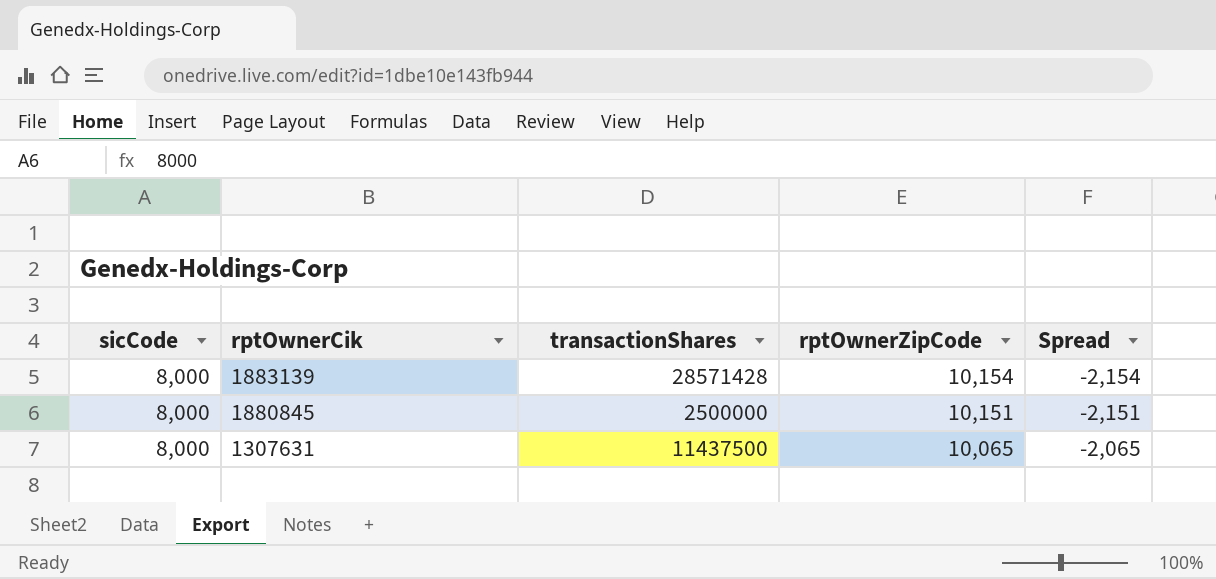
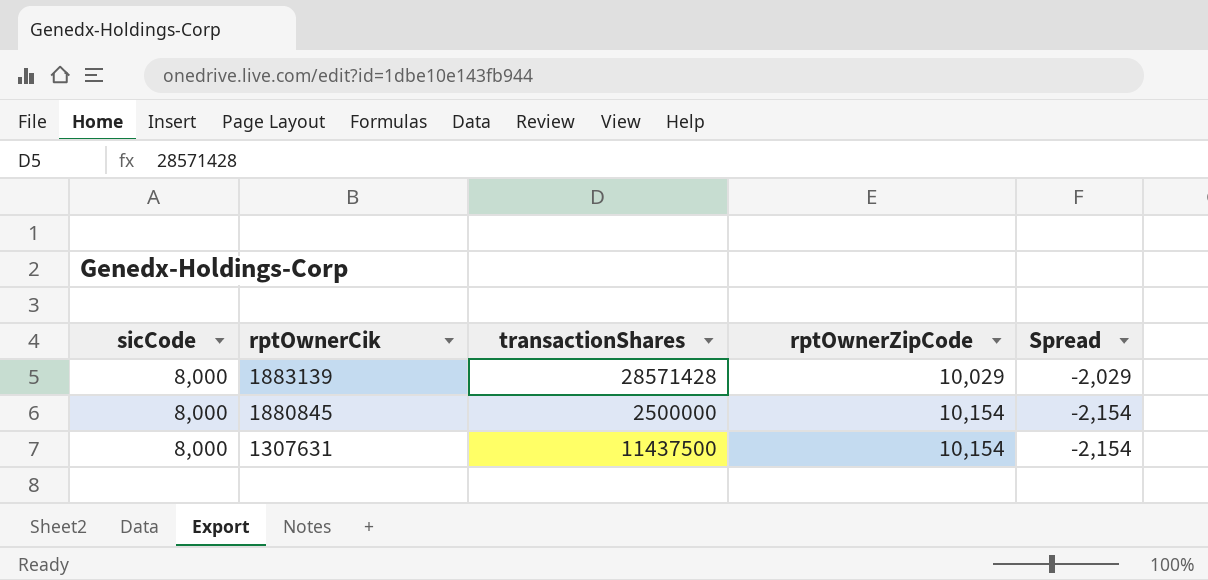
1883139 | rptOwnerZipCode: 10,154 -> 10,029
1883139 | Spread: -2,154 -> -2,029
1880845 | rptOwnerZipCode: 10,151 -> 10,154
1880845 | Spread: -2,151 -> -2,154
1307631 | rptOwnerZipCode: 10,065 -> 10,154
1307631 | Spread: -2,065 -> -2,154

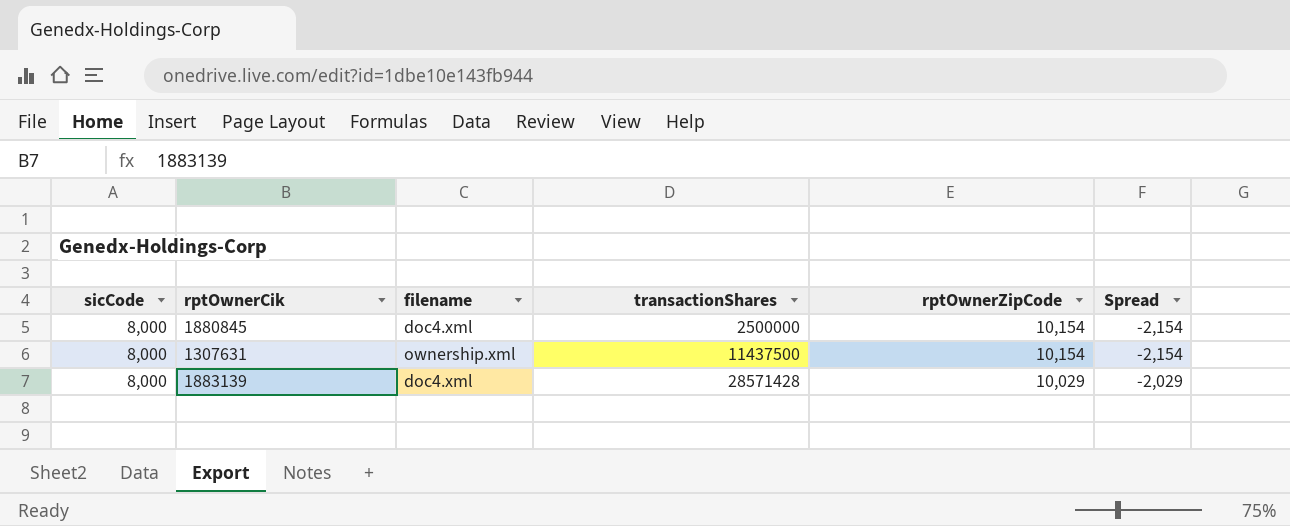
row order: rptOwnerCik descending -> transactionShares ascending
column filename | position: none -> 3

